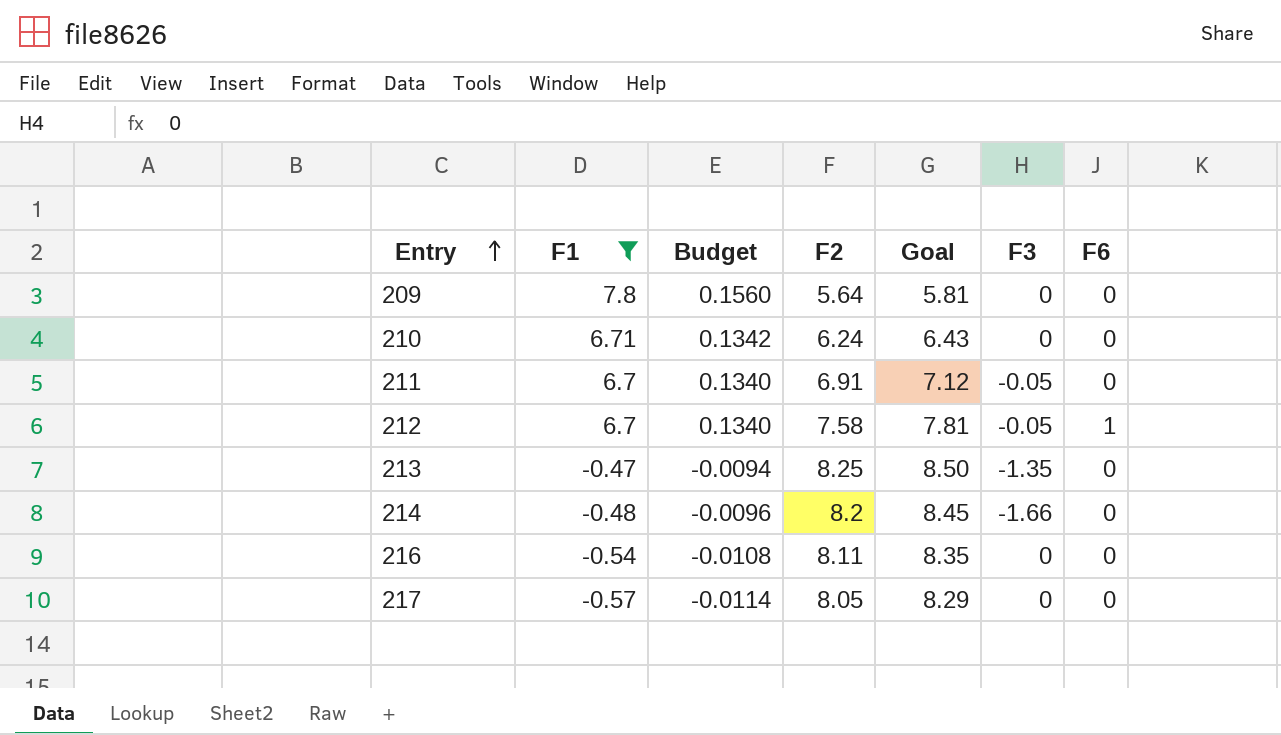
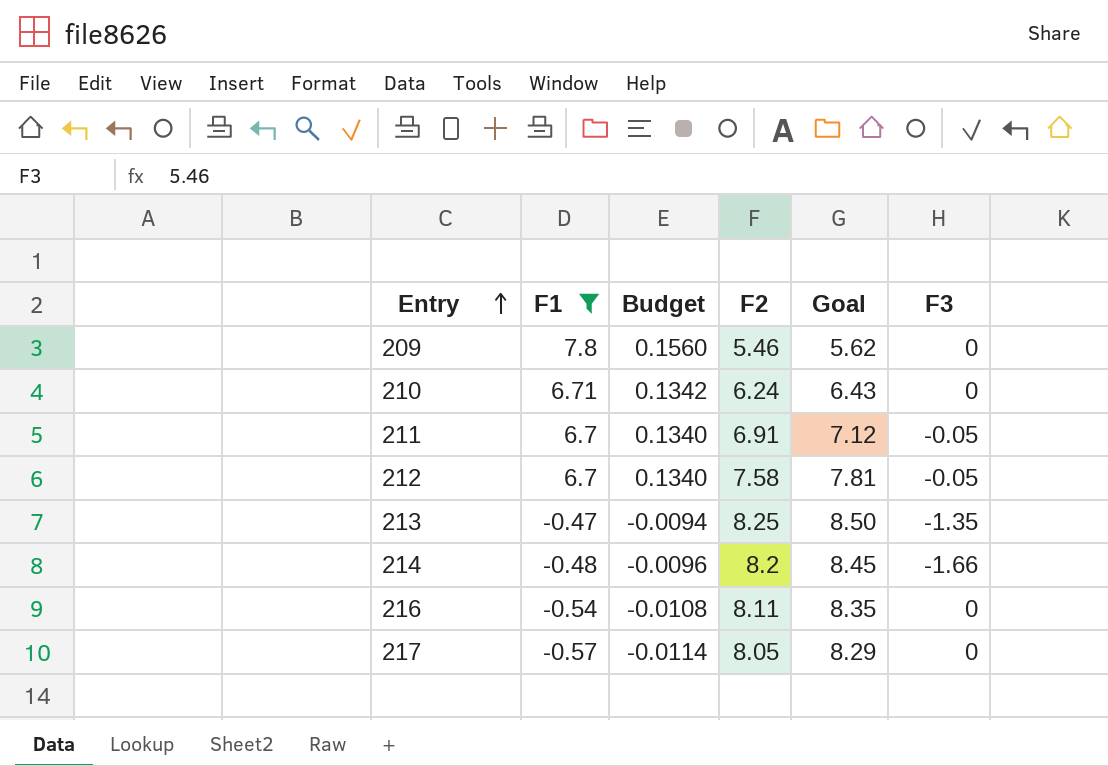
column F6 | position: 7 -> none
209 | F2: 5.64 -> 5.46
209 | Goal: 5.81 -> 5.62

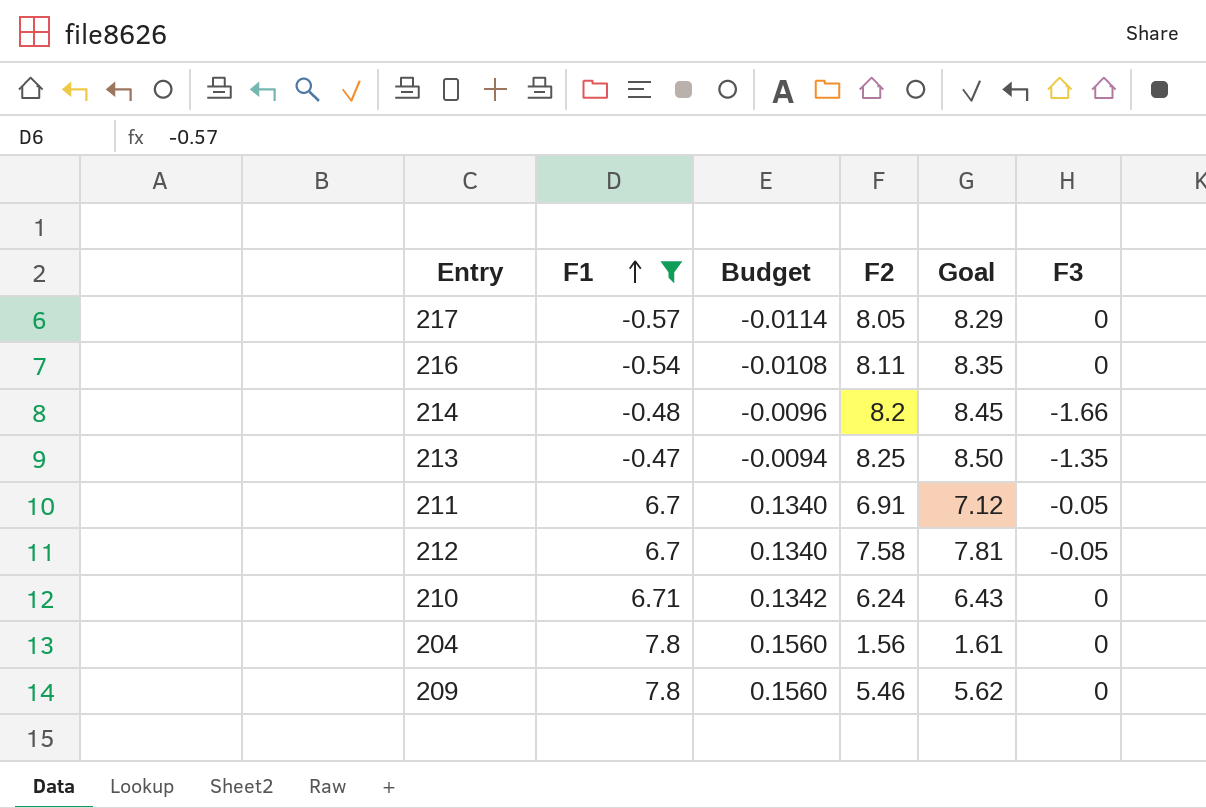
row order: Entry ascending -> F1 ascending
row 204: none -> 7.8 | 0.1560 | 1.56 | 1.61 | 0

